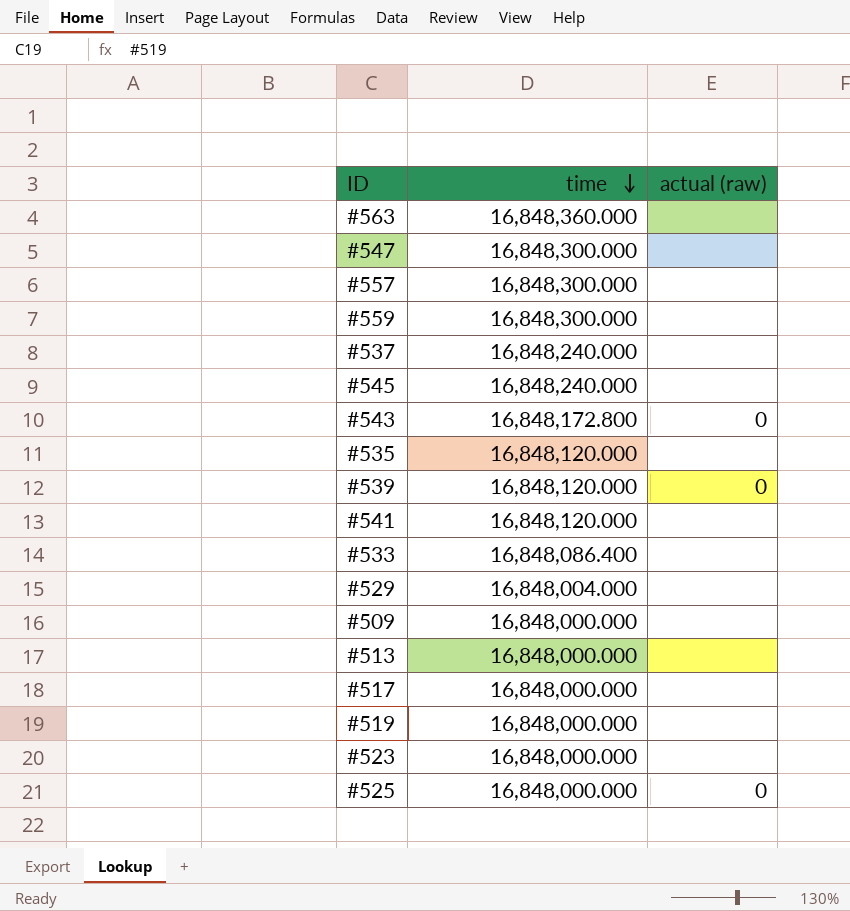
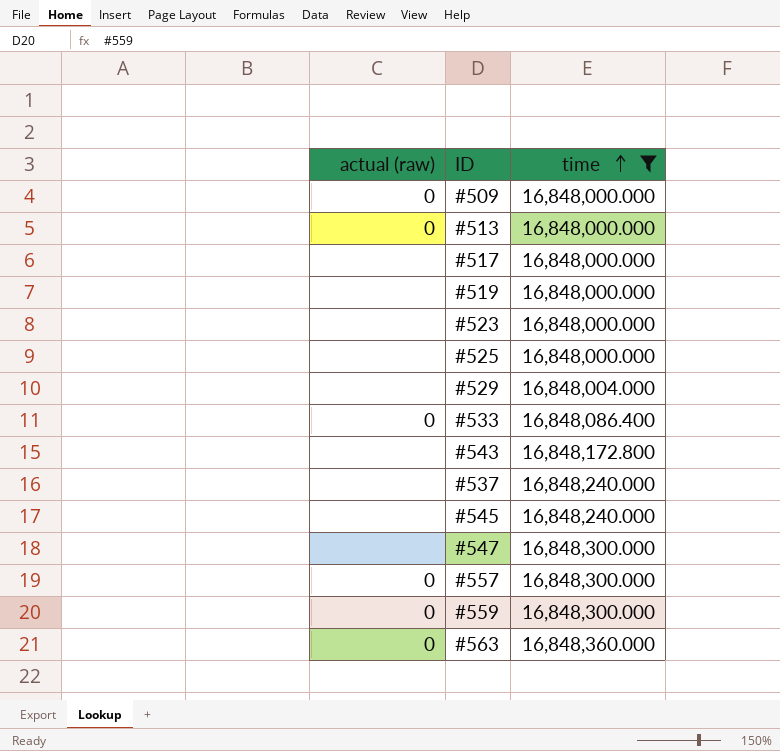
filter: none -> time != 16,848,120.000
row order: time descending -> time ascending
column actual (raw) | position: 3 -> 1
#509 | actual (raw): none -> 0
#513 | actual (raw): none -> 0
#525 | actual (raw): 0 -> none
#533 | actual (raw): none -> 0
#543 | actual (raw): 0 -> none
#557 | actual (raw): none -> 0
#559 | actual (raw): none -> 0
#563 | actual (raw): none -> 0

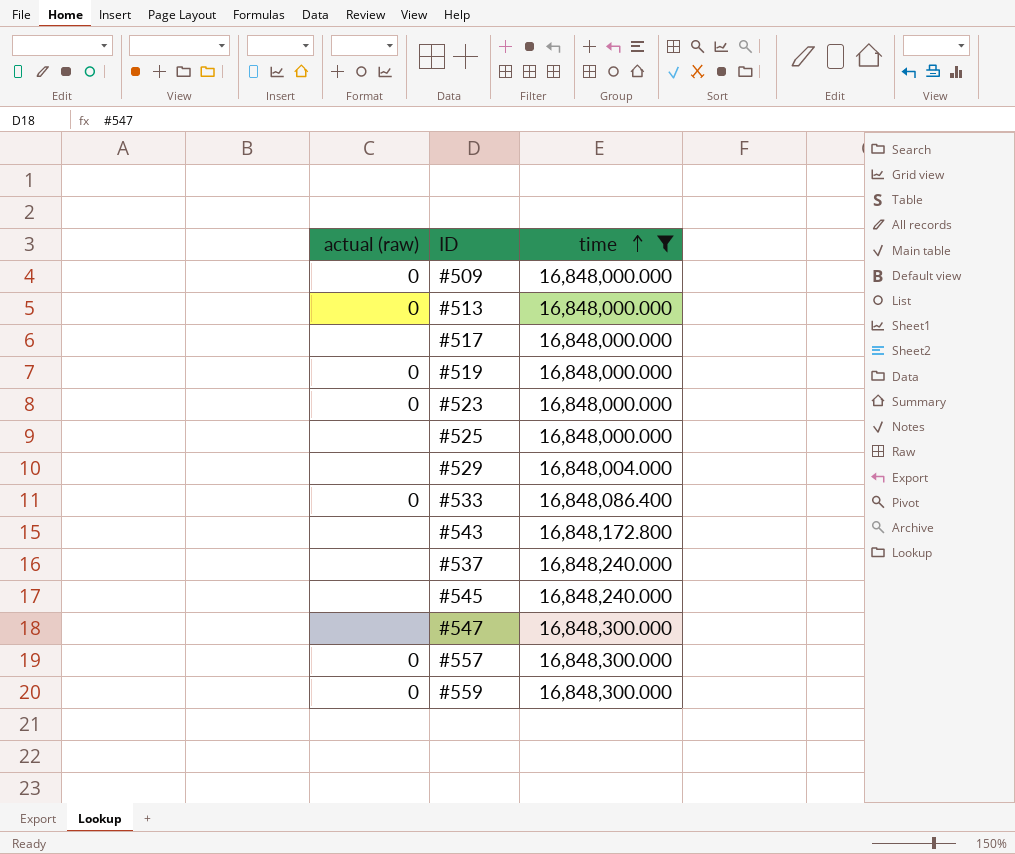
row #563: 0 | 16,848,360.000 -> none
#519 | actual (raw): none -> 0
#523 | actual (raw): none -> 0

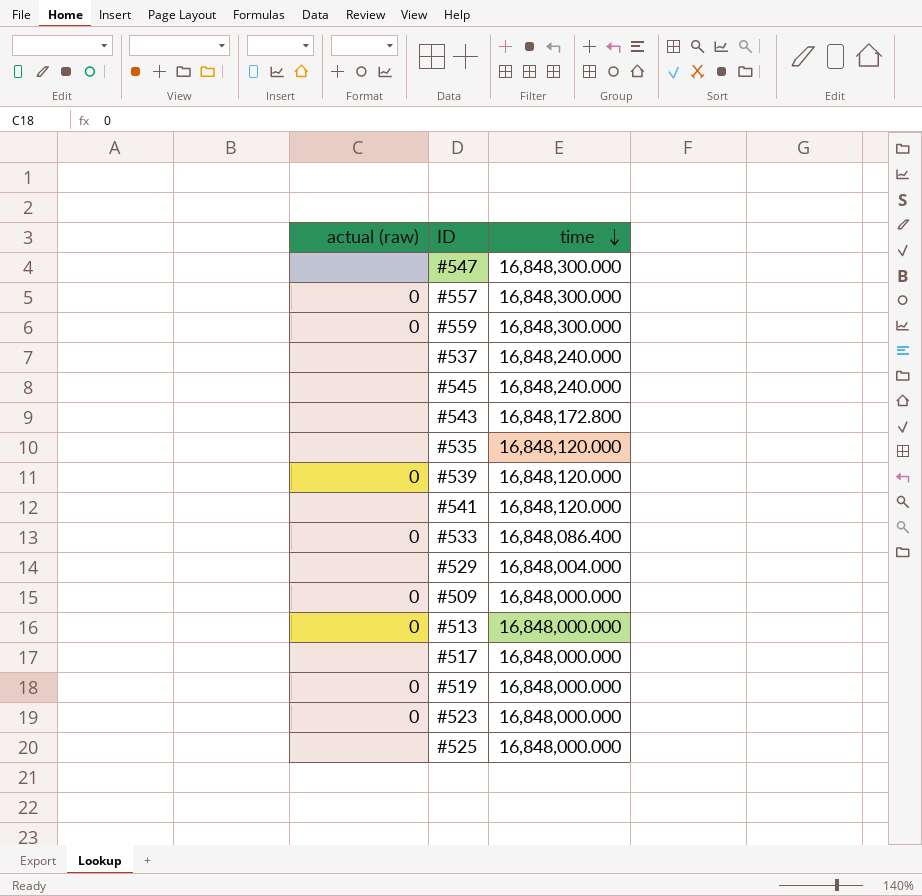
filter: time != 16,848,120.000 -> none
row order: time ascending -> time descending

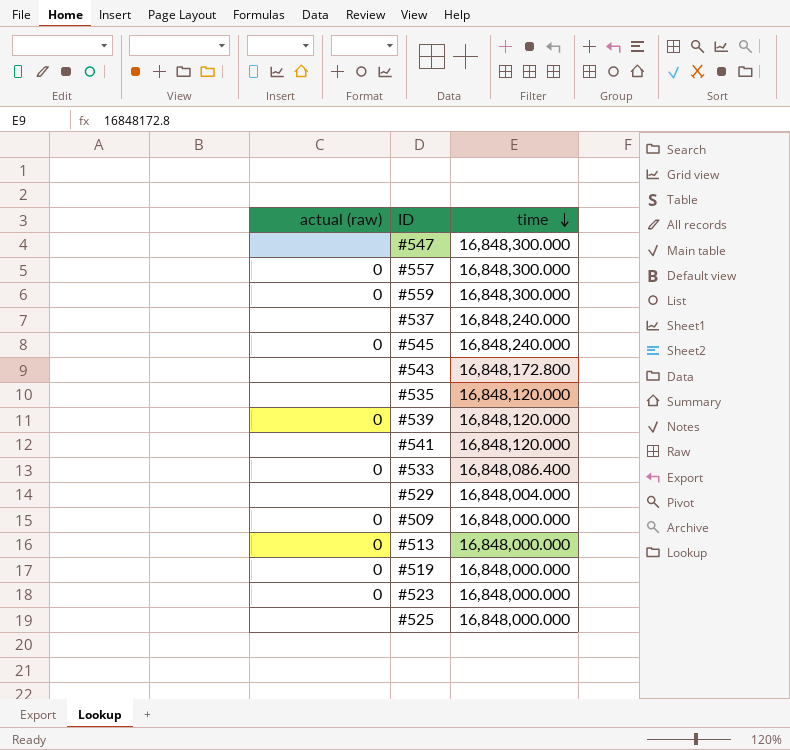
row #517: none | 16,848,000.000 -> none
#545 | actual (raw): none -> 0

